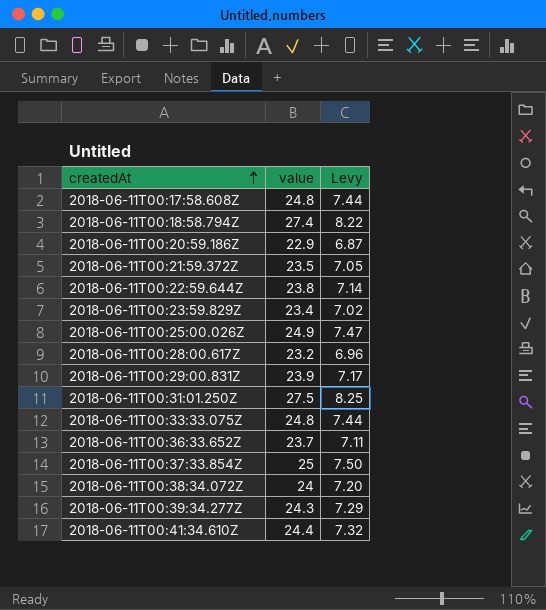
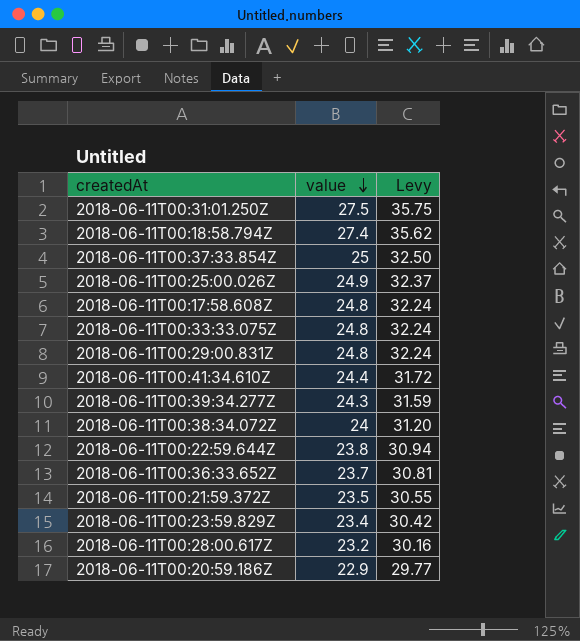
row order: createdAt ascending -> value descending
column Levy | formula: [value] * 0.3 -> [value] * 1.3
2018-06-11T00:29:00.831Z | value: 23.9 -> 24.8

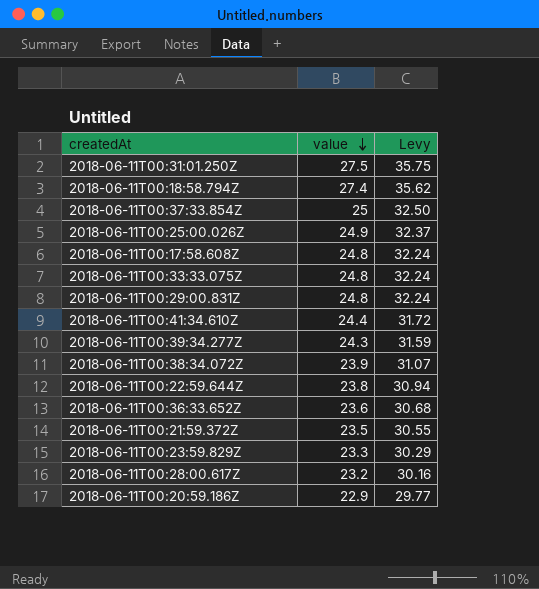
2018-06-11T00:38:34.072Z | value: 24 -> 23.9
2018-06-11T00:38:34.072Z | Levy: 31.20 -> 31.07
2018-06-11T00:36:33.652Z | value: 23.7 -> 23.6
2018-06-11T00:36:33.652Z | Levy: 30.81 -> 30.68
2018-06-11T00:23:59.829Z | value: 23.4 -> 23.3
2018-06-11T00:23:59.829Z | Levy: 30.42 -> 30.29

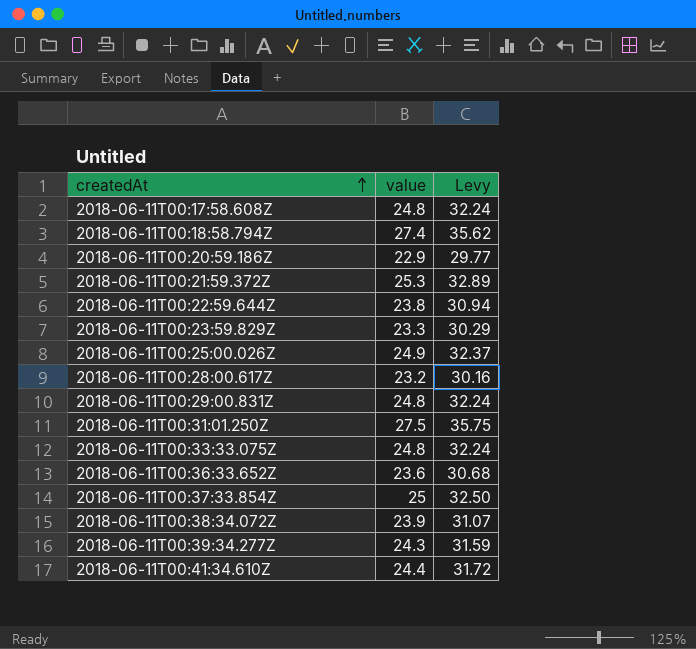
row order: value descending -> createdAt ascending
2018-06-11T00:21:59.372Z | value: 23.5 -> 25.3
2018-06-11T00:21:59.372Z | Levy: 30.55 -> 32.89

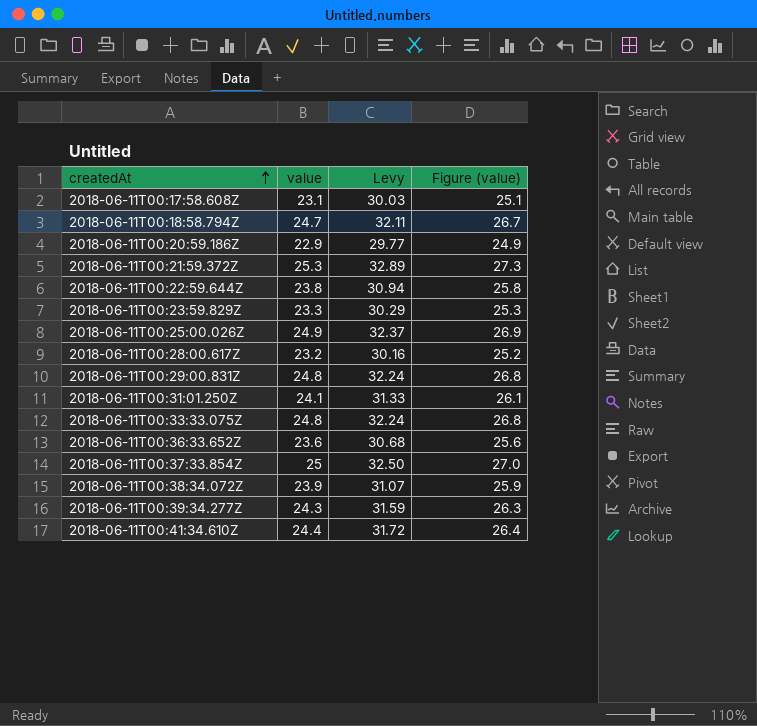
column Figure (value) | formula: none -> [value] + 2
2018-06-11T00:17:58.608Z | value: 24.8 -> 23.1
2018-06-11T00:17:58.608Z | Levy: 32.24 -> 30.03
2018-06-11T00:18:58.794Z | value: 27.4 -> 24.7
2018-06-11T00:18:58.794Z | Levy: 35.62 -> 32.11
2018-06-11T00:31:01.250Z | value: 27.5 -> 24.1
2018-06-11T00:31:01.250Z | Levy: 35.75 -> 31.33

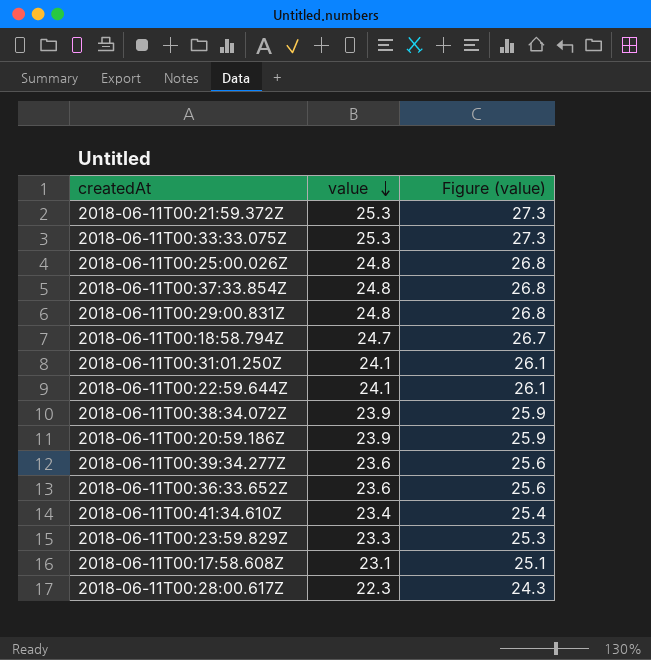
row order: createdAt ascending -> value descending
column Levy | formula: [value] * 1.3 -> none
2018-06-11T00:33:33.075Z | value: 24.8 -> 25.3
2018-06-11T00:33:33.075Z | Figure (value): 26.8 -> 27.3
2018-06-11T00:25:00.026Z | value: 24.9 -> 24.8
2018-06-11T00:25:00.026Z | Figure (value): 26.9 -> 26.8
2018-06-11T00:37:33.854Z | value: 25 -> 24.8
2018-06-11T00:37:33.854Z | Figure (value): 27.0 -> 26.8
2018-06-11T00:22:59.644Z | value: 23.8 -> 24.1
2018-06-11T00:22:59.644Z | Figure (value): 25.8 -> 26.1
2018-06-11T00:20:59.186Z | value: 22.9 -> 23.9
2018-06-11T00:20:59.186Z | Figure (value): 24.9 -> 25.9
2018-06-11T00:39:34.277Z | value: 24.3 -> 23.6
2018-06-11T00:39:34.277Z | Figure (value): 26.3 -> 25.6
2018-06-11T00:41:34.610Z | value: 24.4 -> 23.4
2018-06-11T00:41:34.610Z | Figure (value): 26.4 -> 25.4
2018-06-11T00:28:00.617Z | value: 23.2 -> 22.3
2018-06-11T00:28:00.617Z | Figure (value): 25.2 -> 24.3

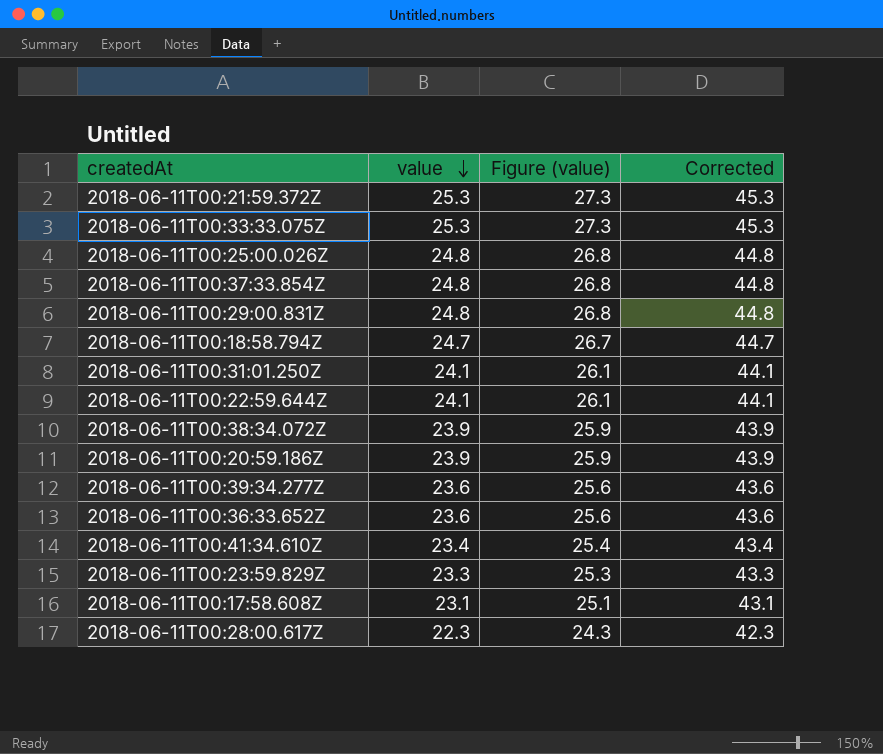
column Corrected | formula: none -> [value] + 20

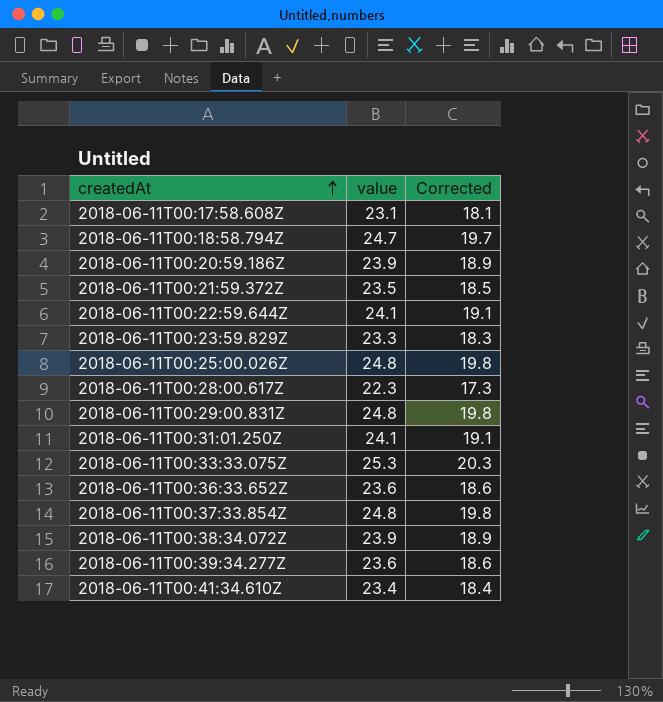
row order: value descending -> createdAt ascending
column Figure (value) | formula: [value] + 2 -> none
column Corrected | formula: [value] + 20 -> [value] - 5
2018-06-11T00:21:59.372Z | value: 25.3 -> 23.5

